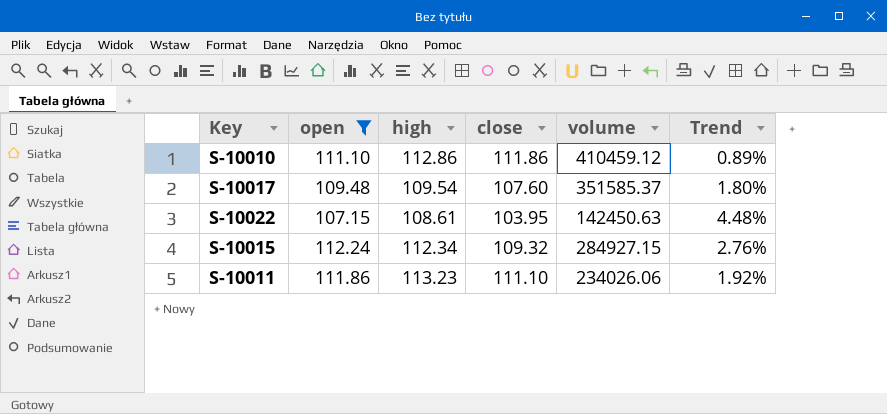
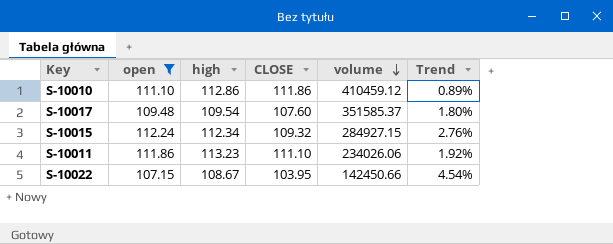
row order: none -> volume descending
column name: close -> CLOSE
S-10022 | high: 108.61 -> 108.67
S-10022 | volume: 142450.63 -> 142450.66
S-10022 | Trend: 4.48% -> 4.54%

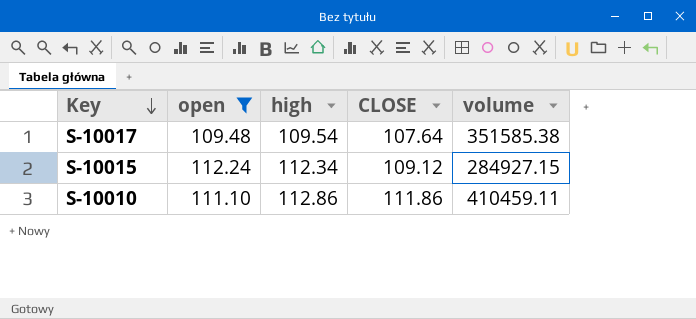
row order: volume descending -> Key descending
column Trend | formula: ([high] - [CLOSE]) / [CLOSE] -> none
row S-10011: 111.86 | 113.23 | 111.10 | 234026.06 | 1.92% -> none
row S-10022: 107.15 | 108.67 | 103.95 | 142450.66 | 4.54% -> none
S-10017 | CLOSE: 107.60 -> 107.64
S-10017 | volume: 351585.37 -> 351585.38
S-10015 | CLOSE: 109.32 -> 109.12
S-10010 | volume: 410459.12 -> 410459.11

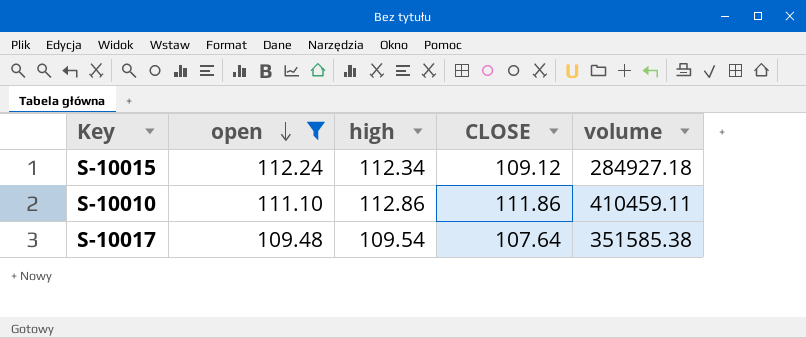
row order: Key descending -> open descending
S-10015 | volume: 284927.15 -> 284927.18

